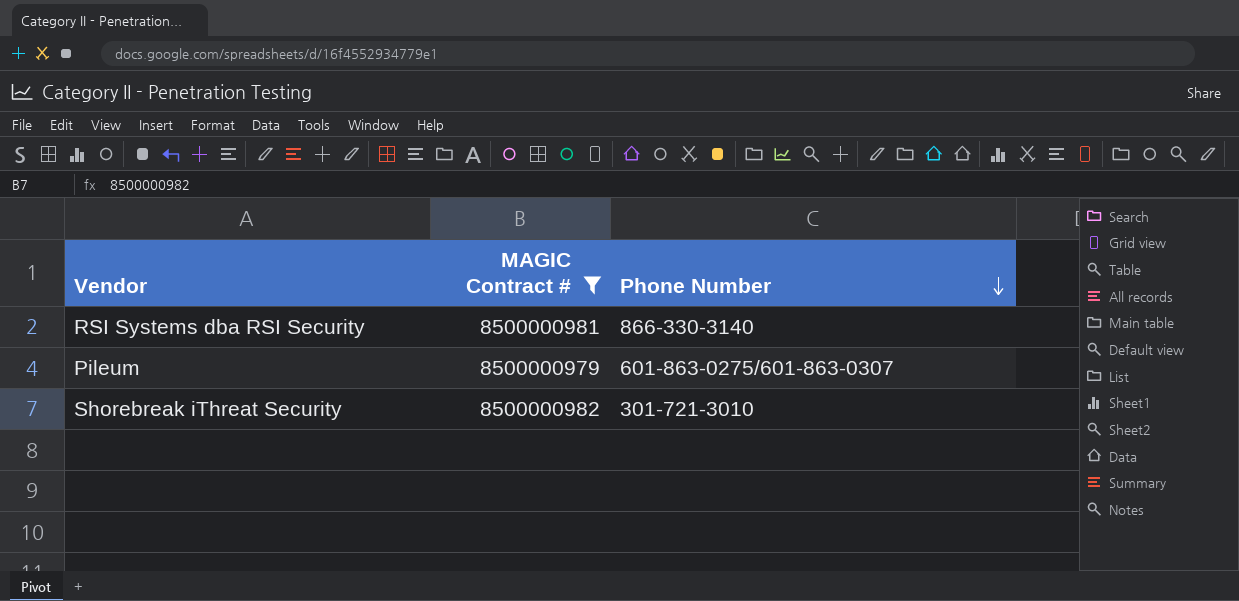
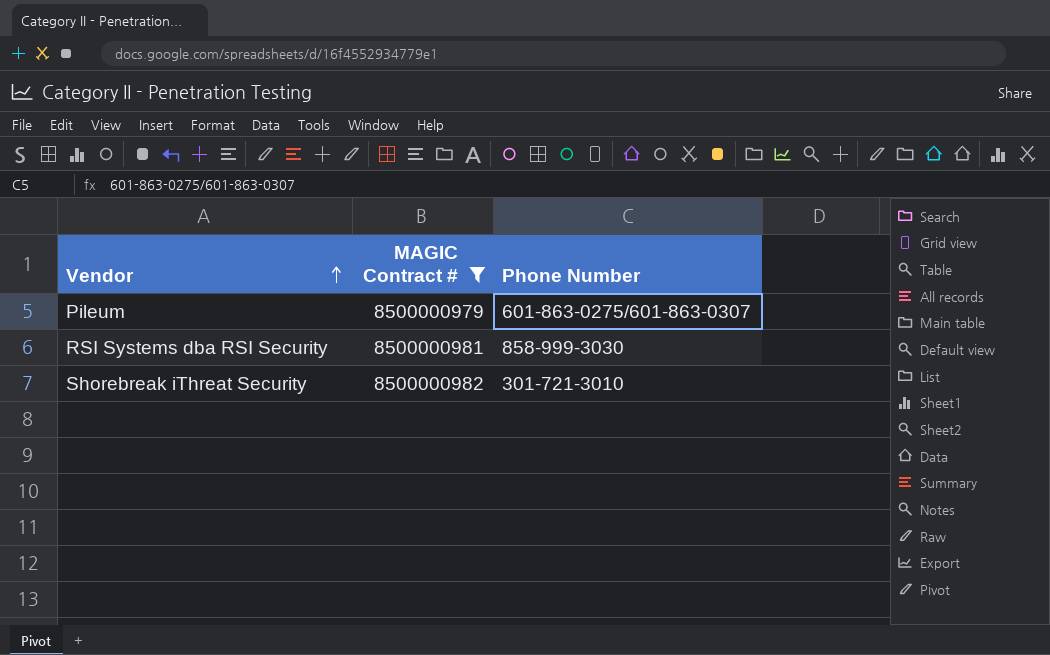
row order: Phone Number descending -> Vendor ascending
RSI Systems dba RSI Security | Phone Number: 866-330-3140 -> 858-999-3030

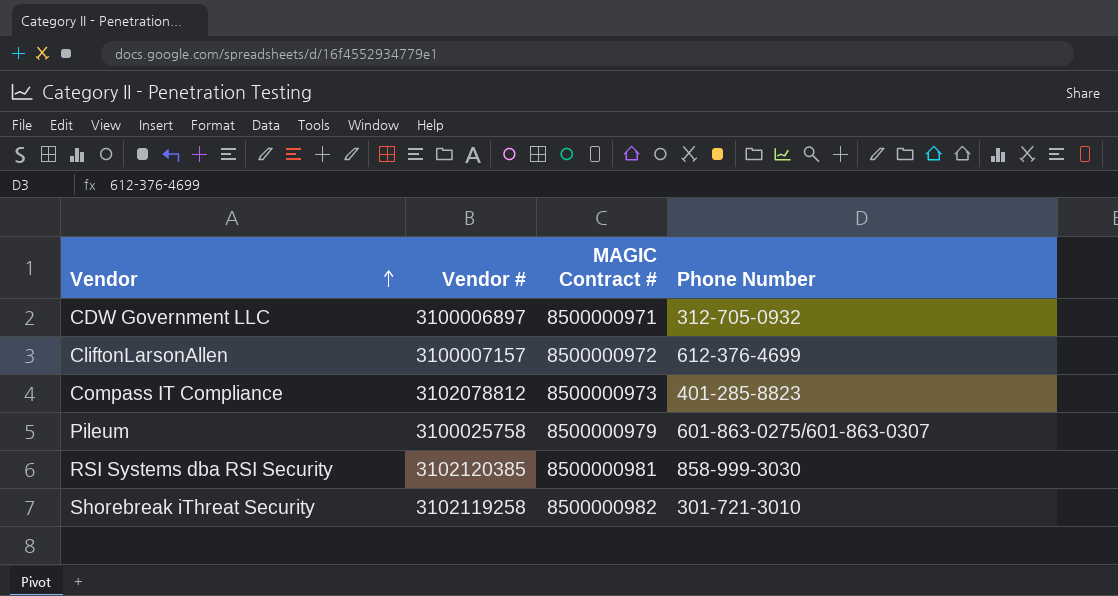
filter: MAGIC Contract # >= 8500000979 -> none
column Vendor # | position: none -> 2

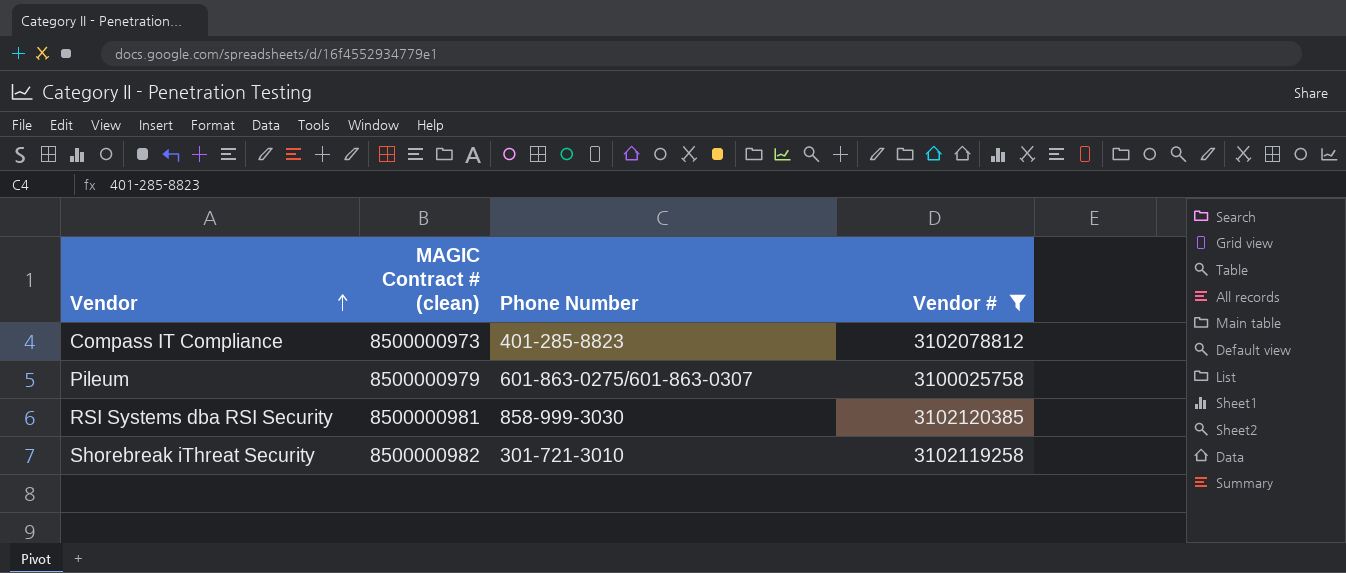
filter: none -> Vendor # >= 3100025758
column name: MAGIC Contract # -> MAGIC Contract # (clean)
column Vendor # | position: 2 -> 4

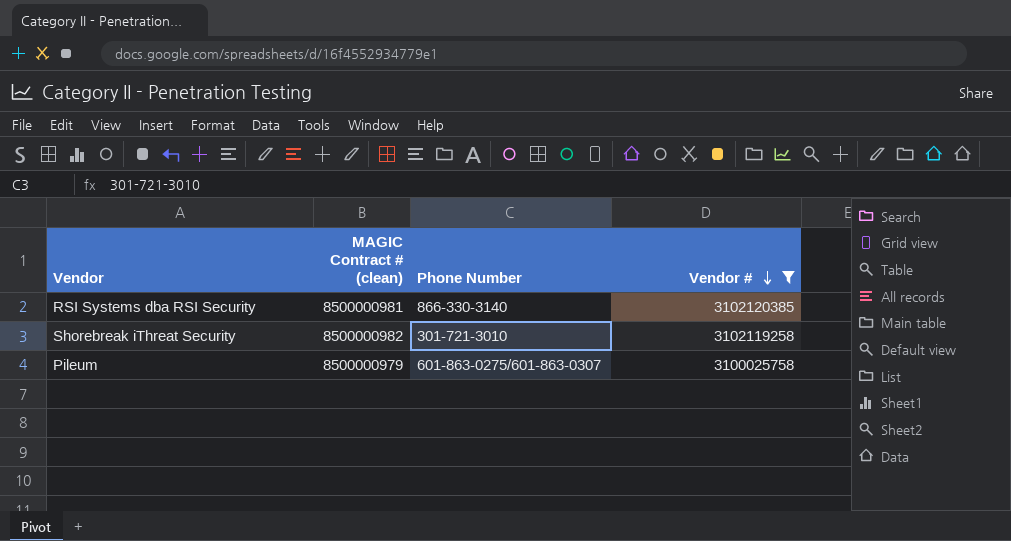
row order: Vendor ascending -> Vendor # descending
row Compass IT Compliance: 8500000973 | 401-285-8823 | 3102078812 -> none
RSI Systems dba RSI Security | Phone Number: 858-999-3030 -> 866-330-3140

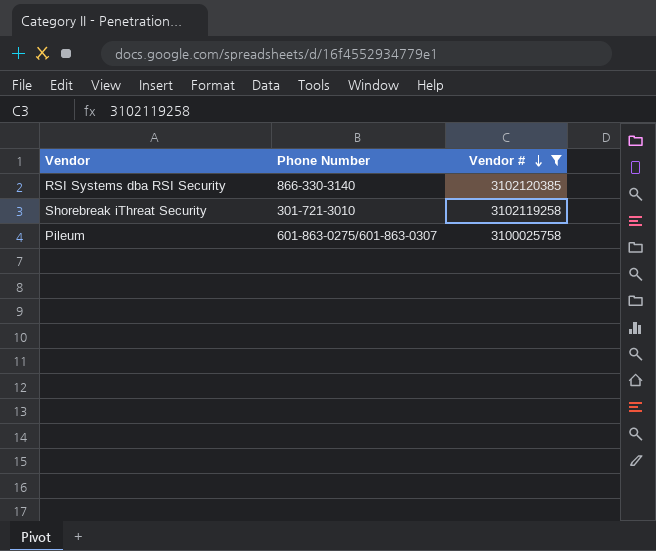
column MAGIC Contract # (clean) | position: 2 -> none

